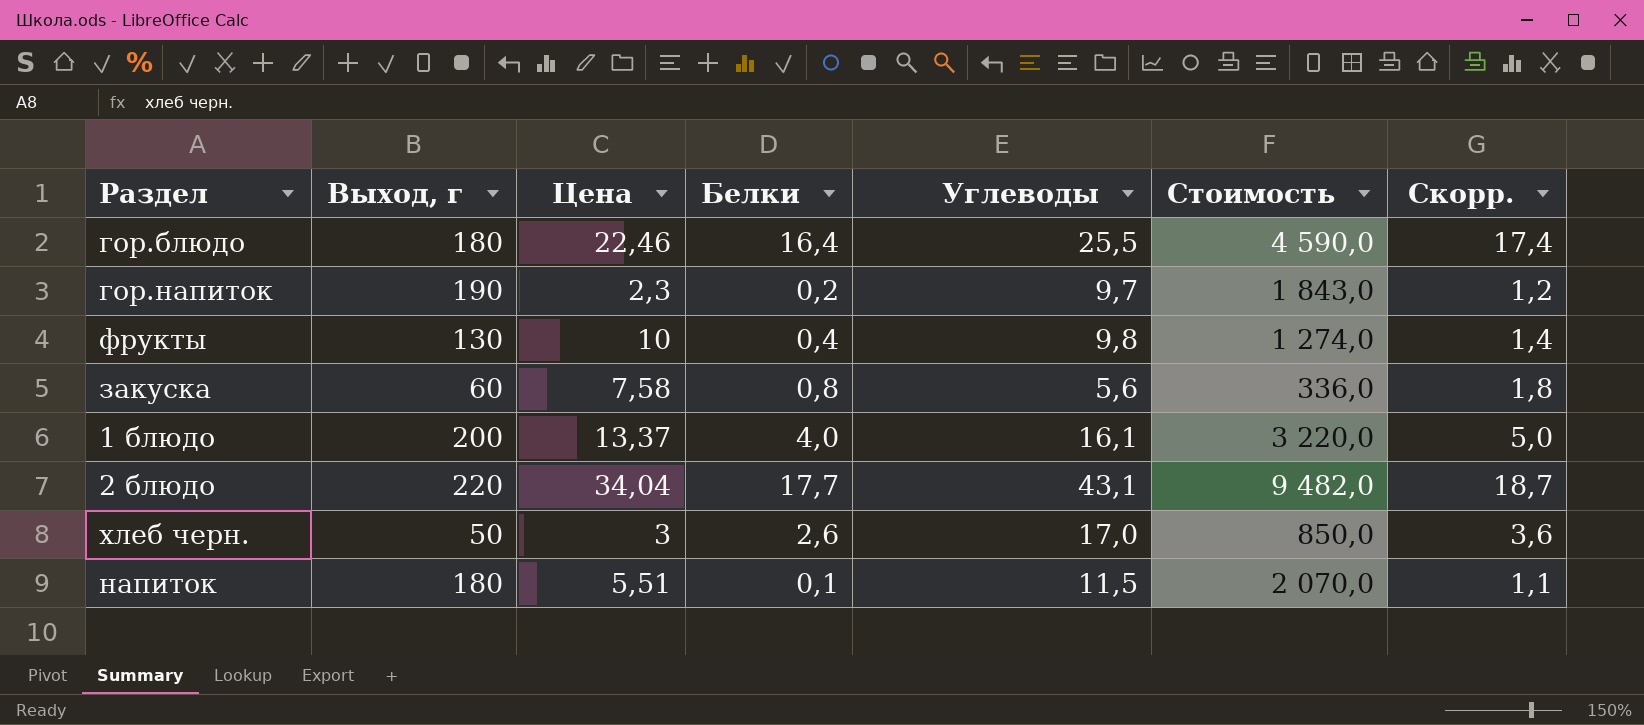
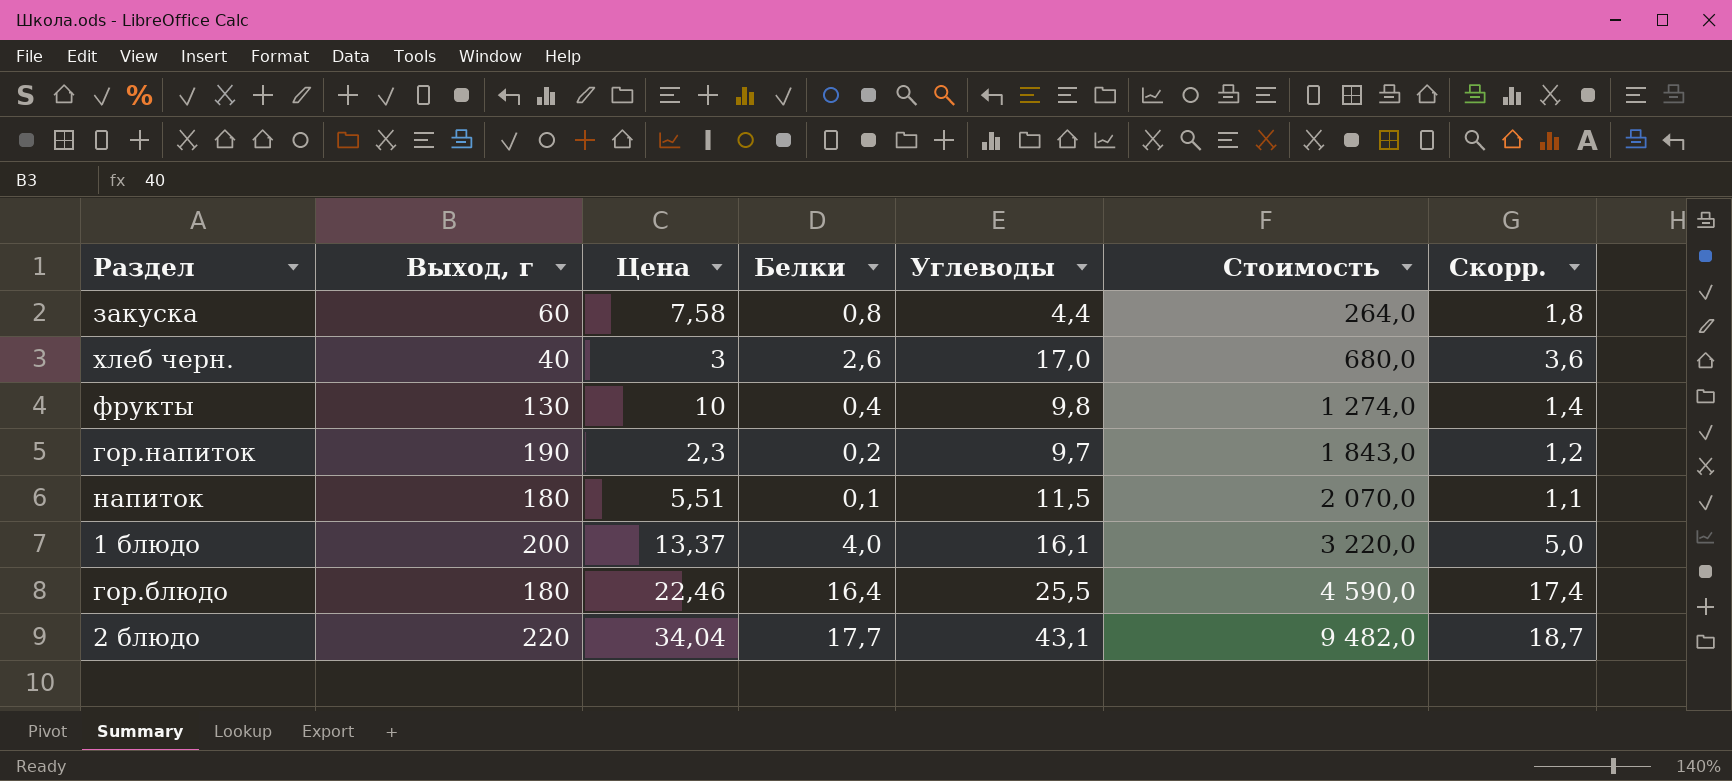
row order: none -> Стоимость ascending
закуска | Углеводы: 5,6 -> 4,4
закуска | Стоимость: 336,0 -> 264,0
хлеб черн. | Выход, г: 50 -> 40
хлеб черн. | Стоимость: 850,0 -> 680,0

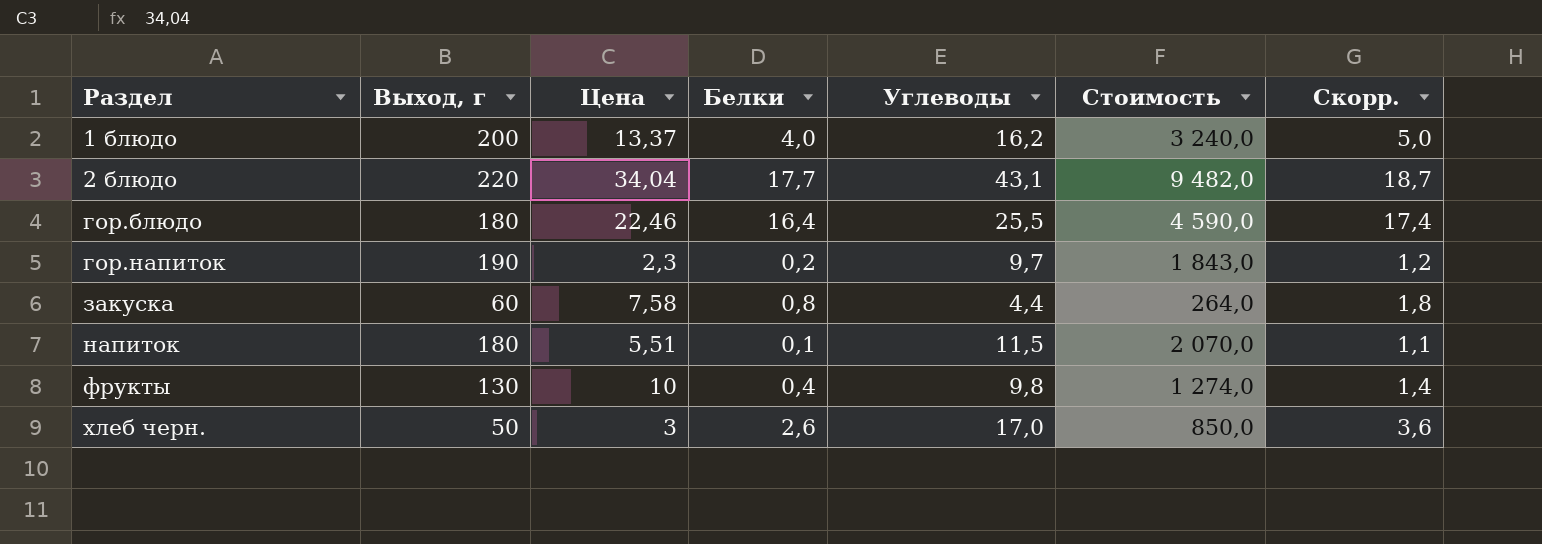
row order: Стоимость ascending -> Раздел ascending
1 блюдо | Углеводы: 16,1 -> 16,2
1 блюдо | Стоимость: 3 220,0 -> 3 240,0
хлеб черн. | Выход, г: 40 -> 50
хлеб черн. | Стоимость: 680,0 -> 850,0

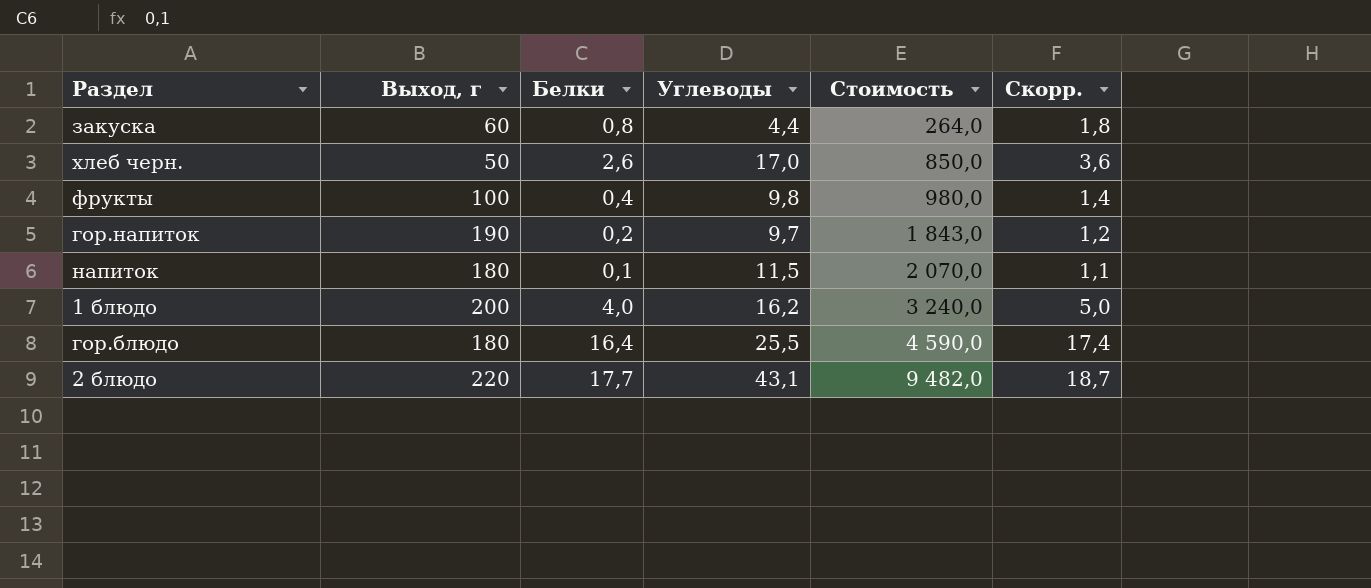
row order: Раздел ascending -> Стоимость ascending
column Цена | position: 3 -> none
фрукты | Выход, г: 130 -> 100
фрукты | Стоимость: 1 274,0 -> 980,0

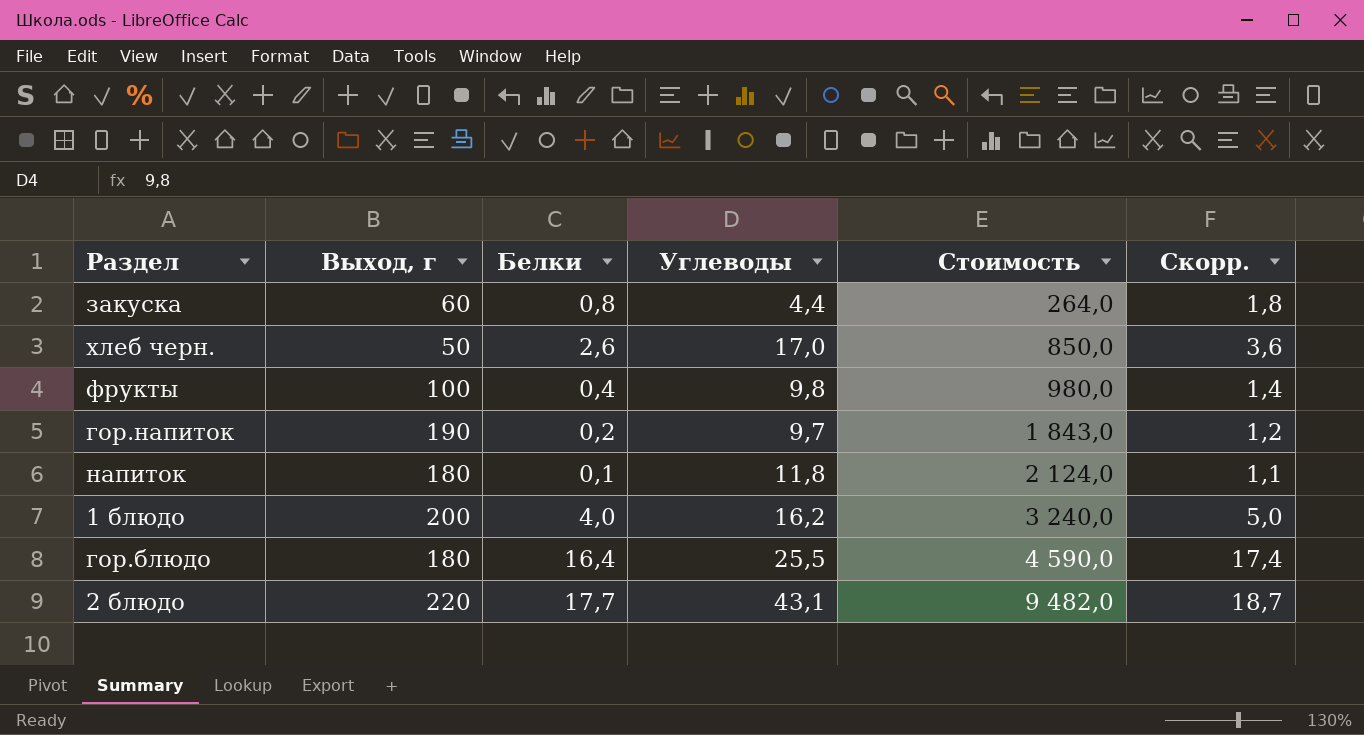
напиток | Углеводы: 11,5 -> 11,8
напиток | Стоимость: 2 070,0 -> 2 124,0

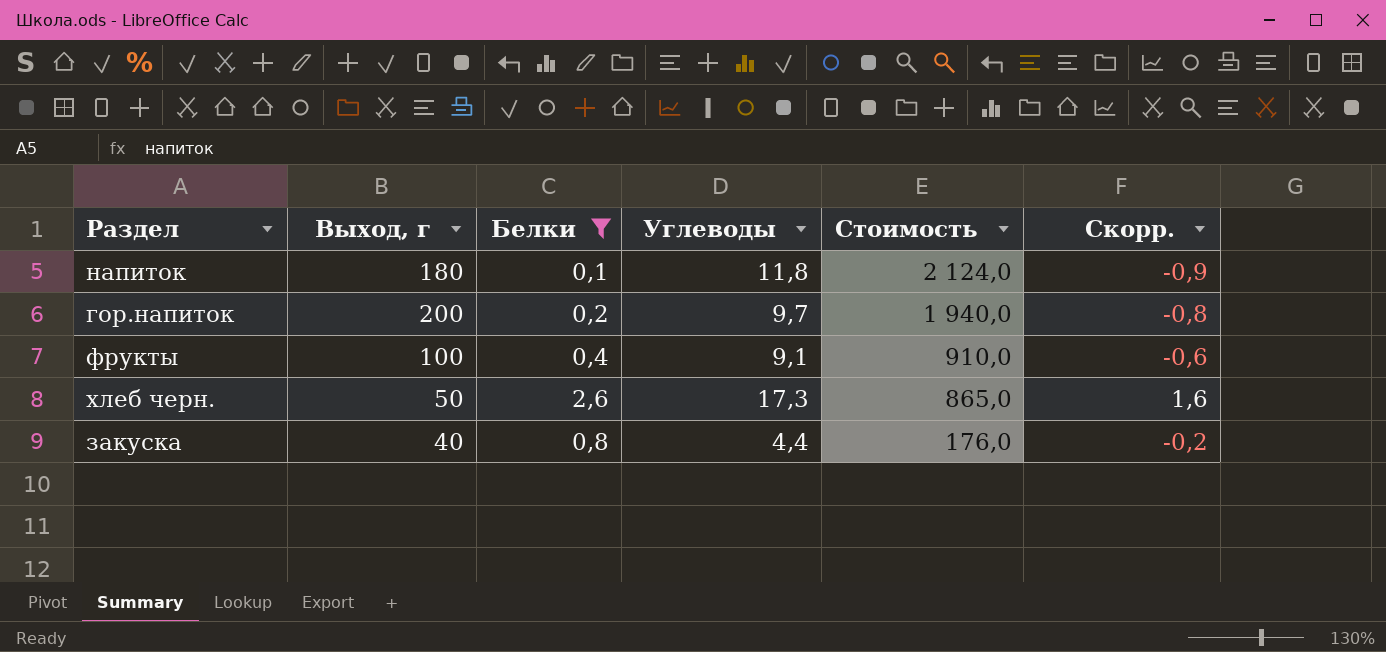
filter: none -> Белки <= 2,6
row order: Стоимость ascending -> Стоимость descending
column Скорр. | formula: [Белки] + 1 -> [Белки] - 1
гор.напиток | Выход, г: 190 -> 200
гор.напиток | Стоимость: 1 843,0 -> 1 940,0
фрукты | Углеводы: 9,8 -> 9,1
фрукты | Стоимость: 980,0 -> 910,0
хлеб черн. | Углеводы: 17,0 -> 17,3
хлеб черн. | Стоимость: 850,0 -> 865,0
закуска | Выход, г: 60 -> 40
закуска | Стоимость: 264,0 -> 176,0

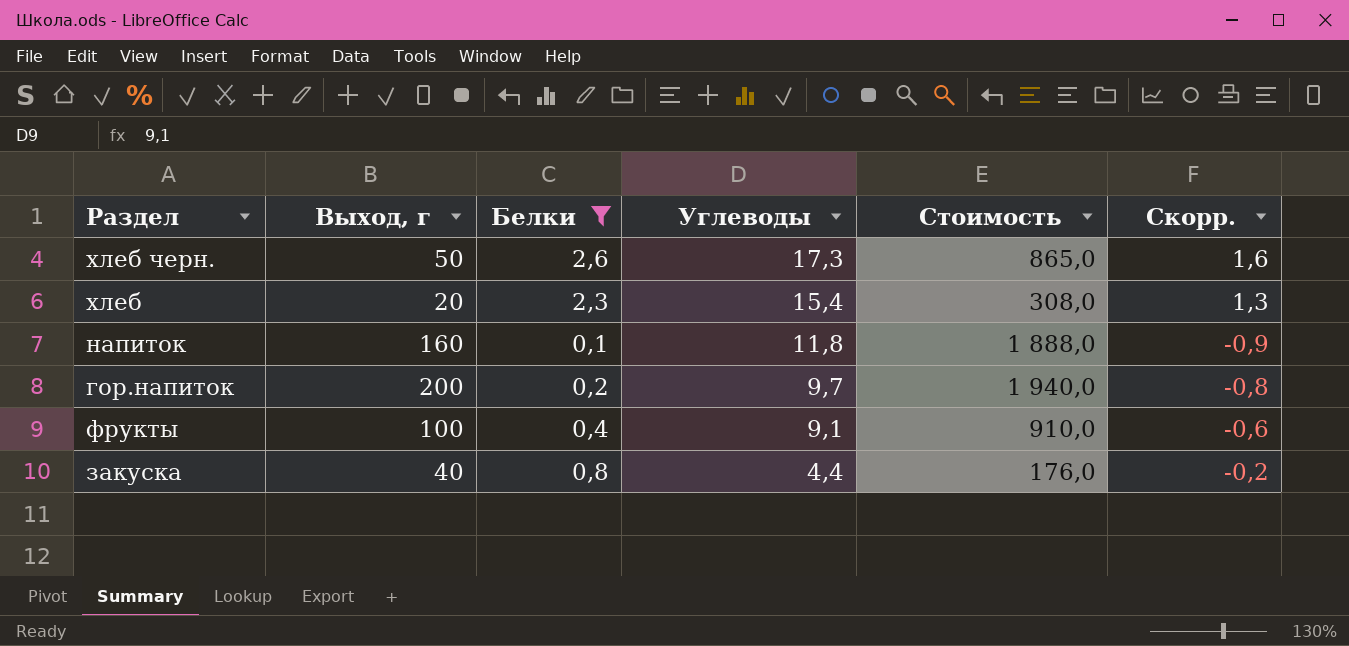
row order: Стоимость descending -> Углеводы descending
row хлеб: none -> 20 | 2,3 | 15,4 | 308,0 | 1,3
напиток | Выход, г: 180 -> 160
напиток | Стоимость: 2 124,0 -> 1 888,0

